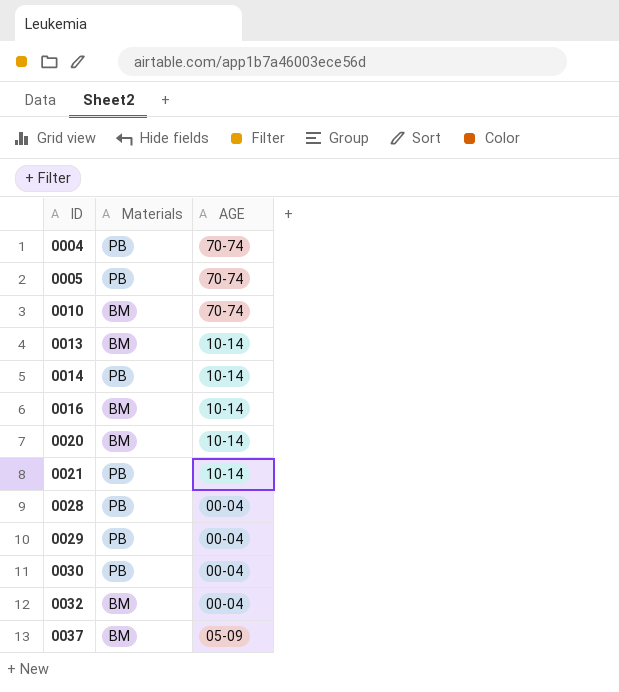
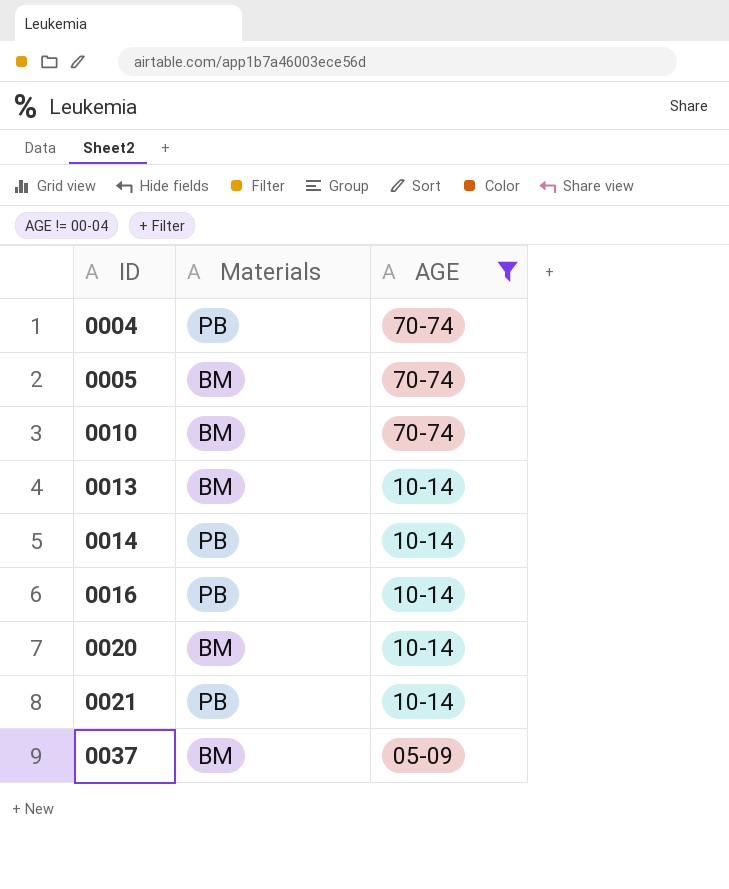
filter: none -> AGE != 00-04
0005 | Materials: PB -> BM
0016 | Materials: BM -> PB

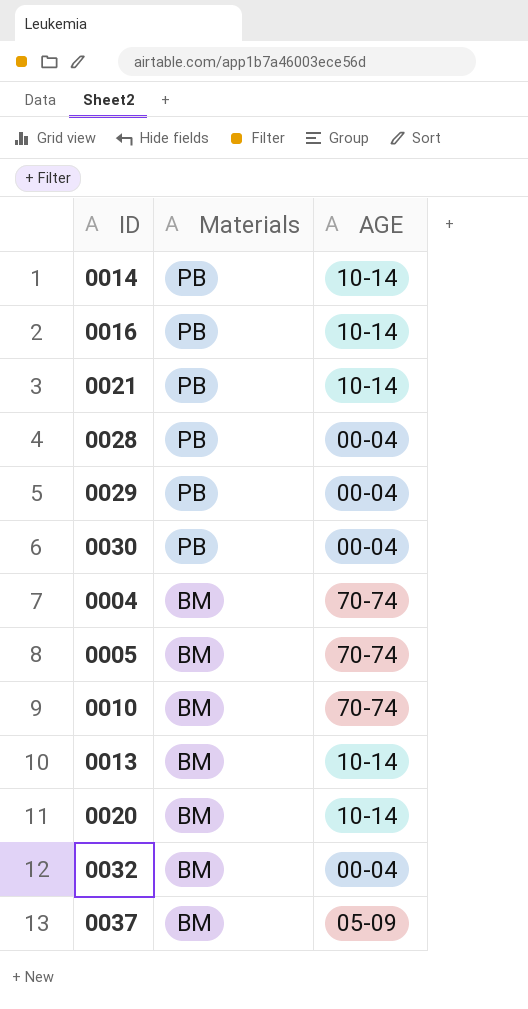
filter: AGE != 00-04 -> none
row order: ID ascending -> Materials descending
0004 | Materials: PB -> BM

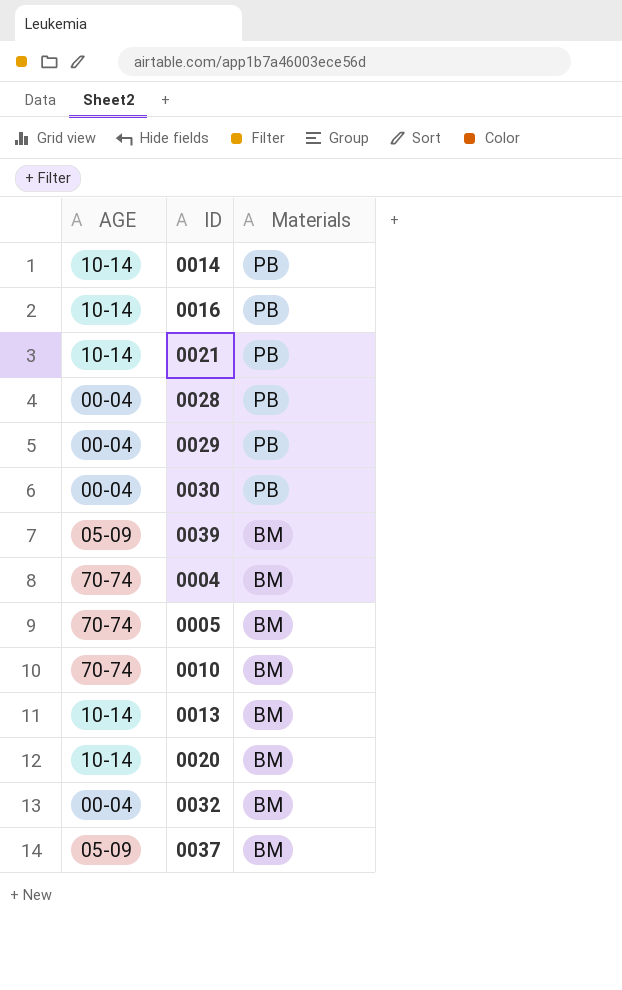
column AGE | position: 3 -> 1
row 0039: none -> 05-09 | BM

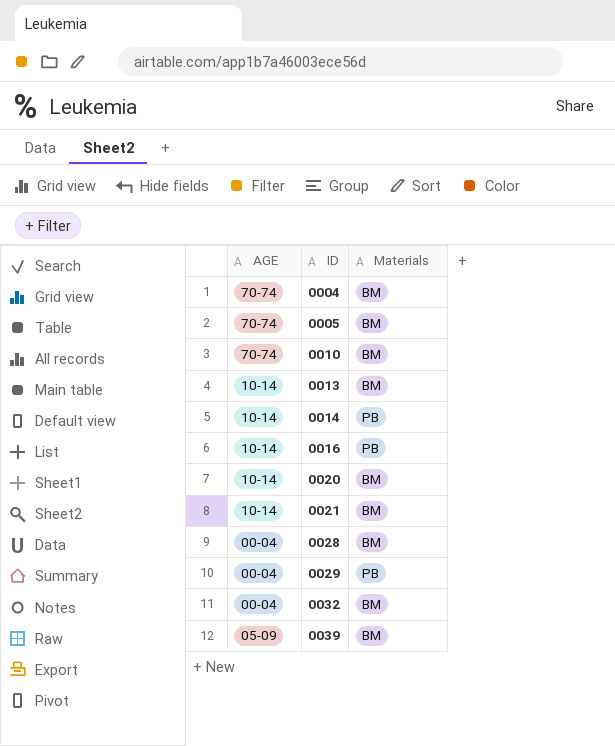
row order: Materials descending -> ID ascending
row 0030: 00-04 | PB -> none
row 0037: 05-09 | BM -> none
0021 | Materials: PB -> BM
0028 | Materials: PB -> BM

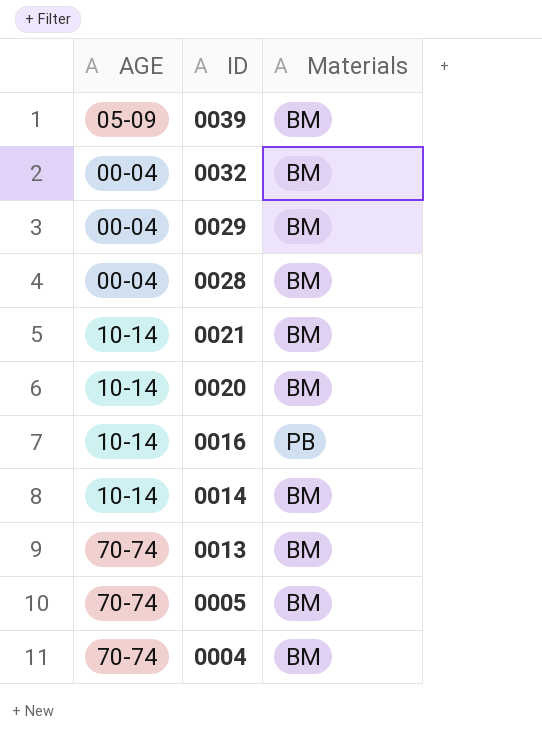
row order: ID ascending -> ID descending
row 0010: 70-74 | BM -> none
0029 | Materials: PB -> BM
0014 | Materials: PB -> BM
0013 | AGE: 10-14 -> 70-74

